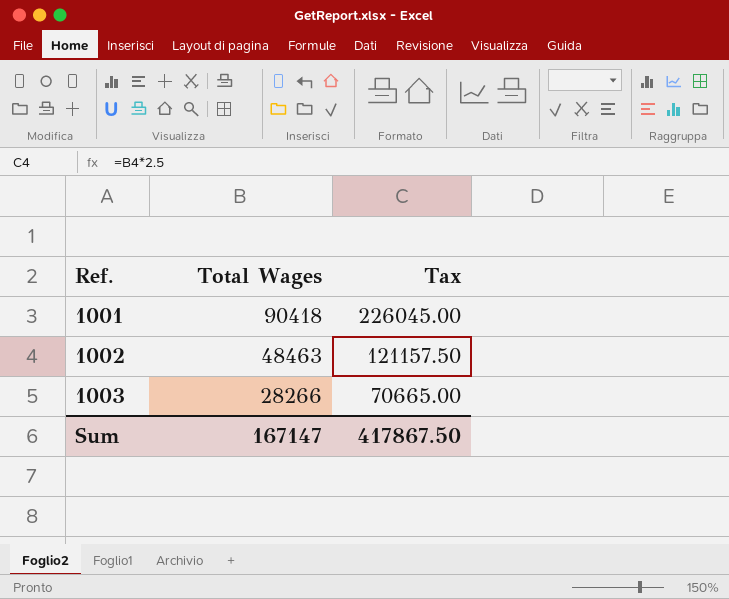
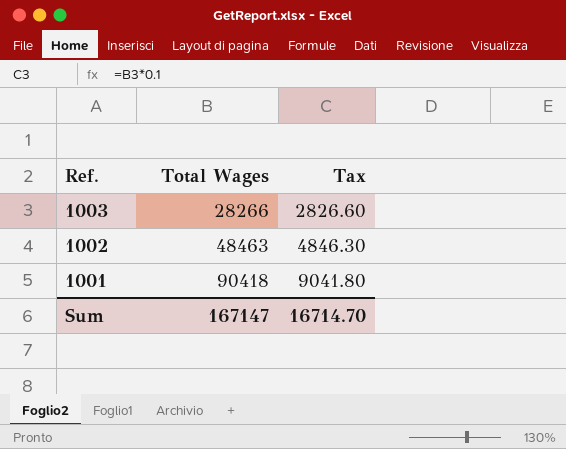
row order: Ref. ascending -> Ref. descending
column Tax | formula: [Total Wages] * 2.5 -> [Total Wages] * 0.1
Sum | Tax: 417867.50 -> 16714.70

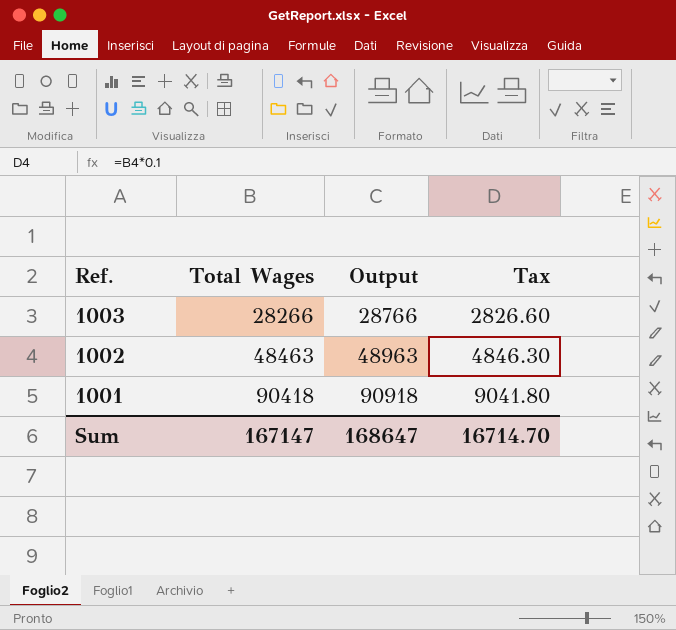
column Output | formula: none -> [Total Wages] + 500

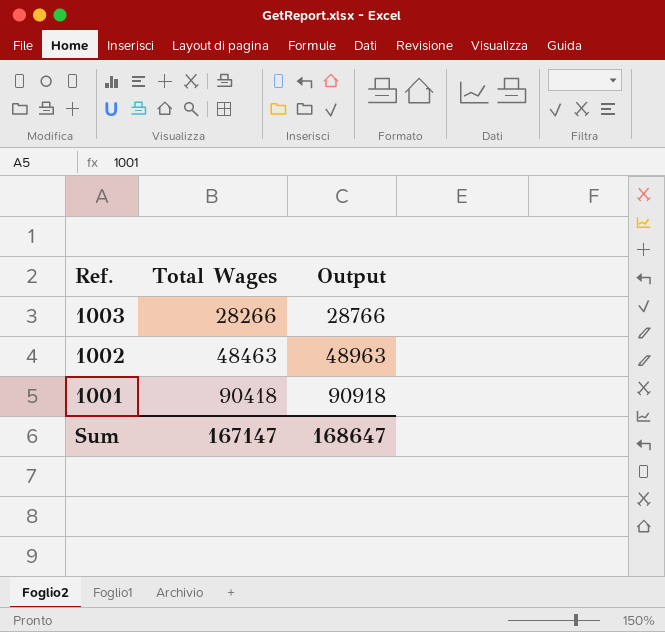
column Tax | formula: [Total Wages] * 0.1 -> none

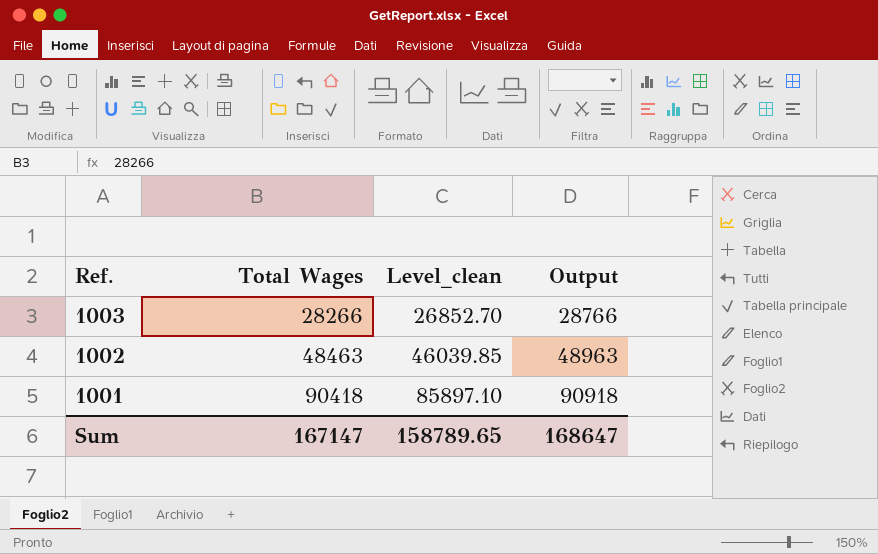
column Level_clean | formula: none -> [Total Wages] * 0.95

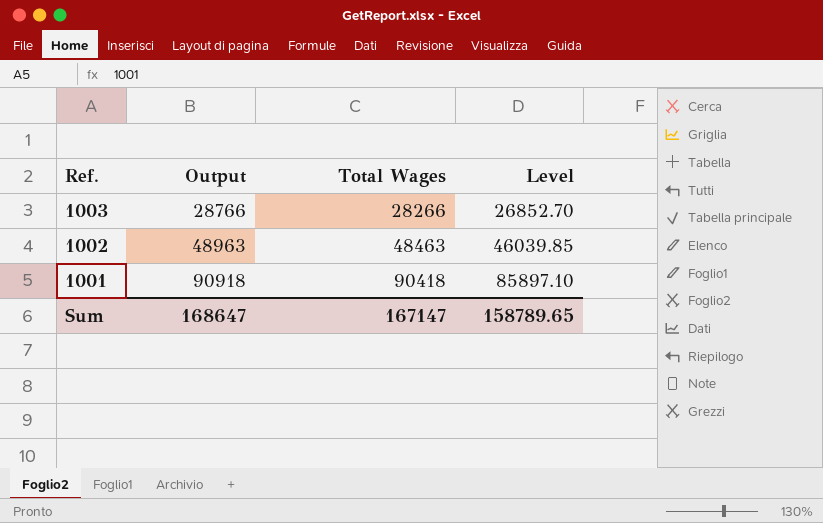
column Output | position: 4 -> 2
column name: Level_clean -> Level

